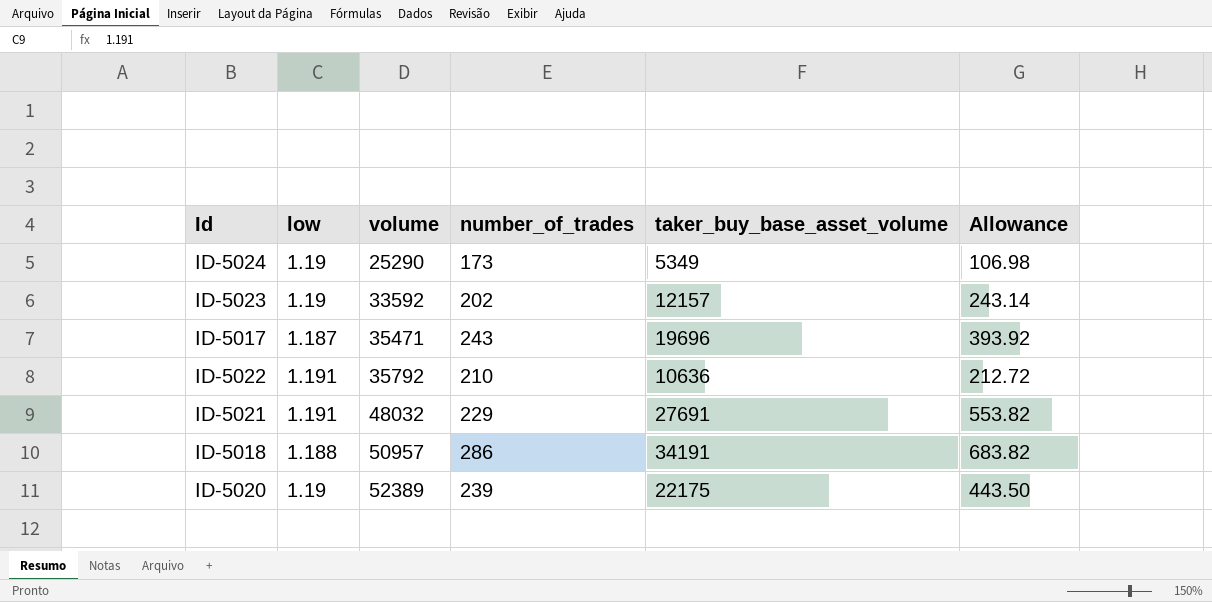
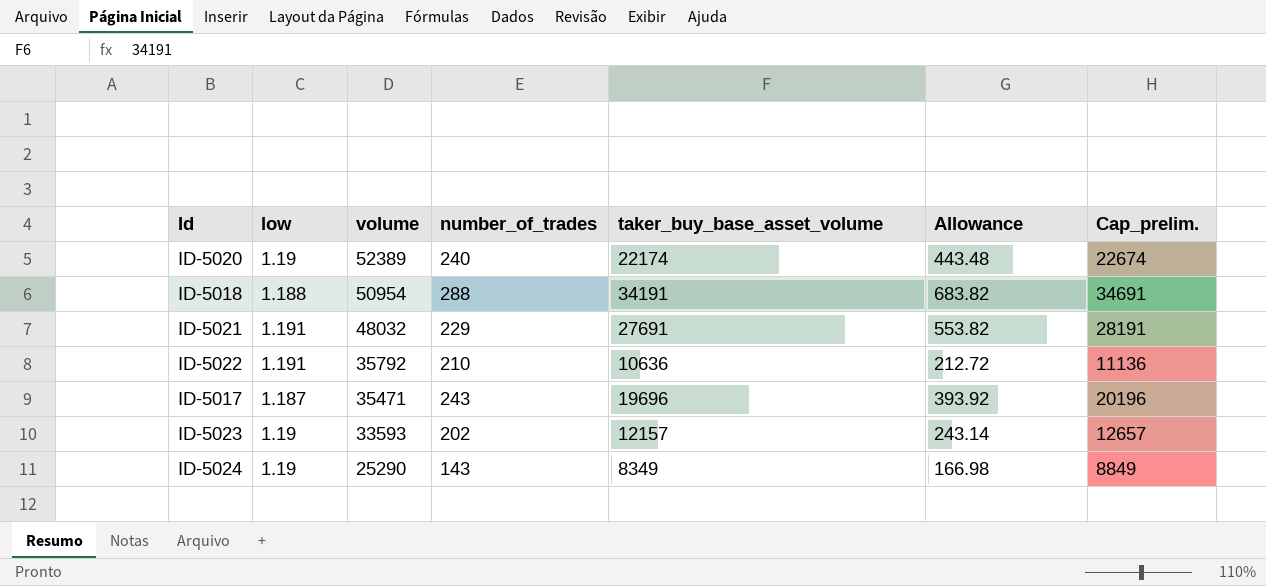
row order: volume ascending -> volume descending
column Cap_prelim. | formula: none -> [taker_buy_base_asset_volume] + 500
ID-5020 | number_of_trades: 239 -> 240
ID-5020 | taker_buy_base_asset_volume: 22175 -> 22174
ID-5020 | Allowance: 443.50 -> 443.48
ID-5018 | volume: 50957 -> 50954
ID-5018 | number_of_trades: 286 -> 288
ID-5023 | volume: 33592 -> 33593
ID-5024 | number_of_trades: 173 -> 143
ID-5024 | taker_buy_base_asset_volume: 5349 -> 8349
ID-5024 | Allowance: 106.98 -> 166.98

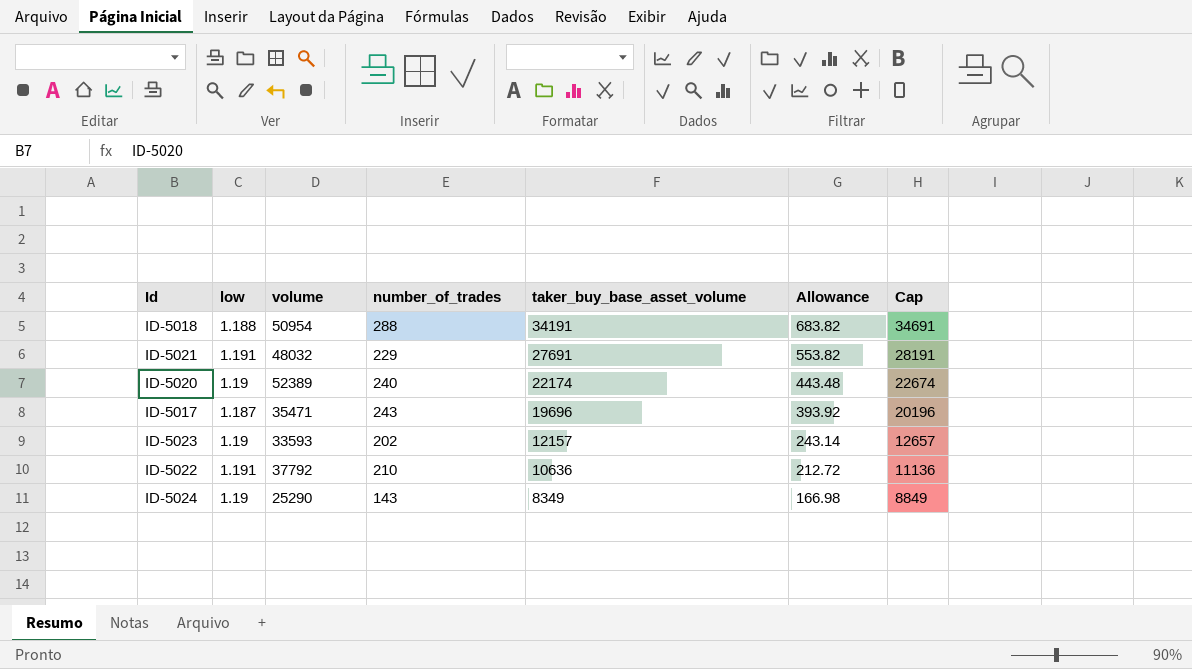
row order: volume descending -> taker_buy_base_asset_volume descending
column name: Cap_prelim. -> Cap
ID-5022 | volume: 35792 -> 37792

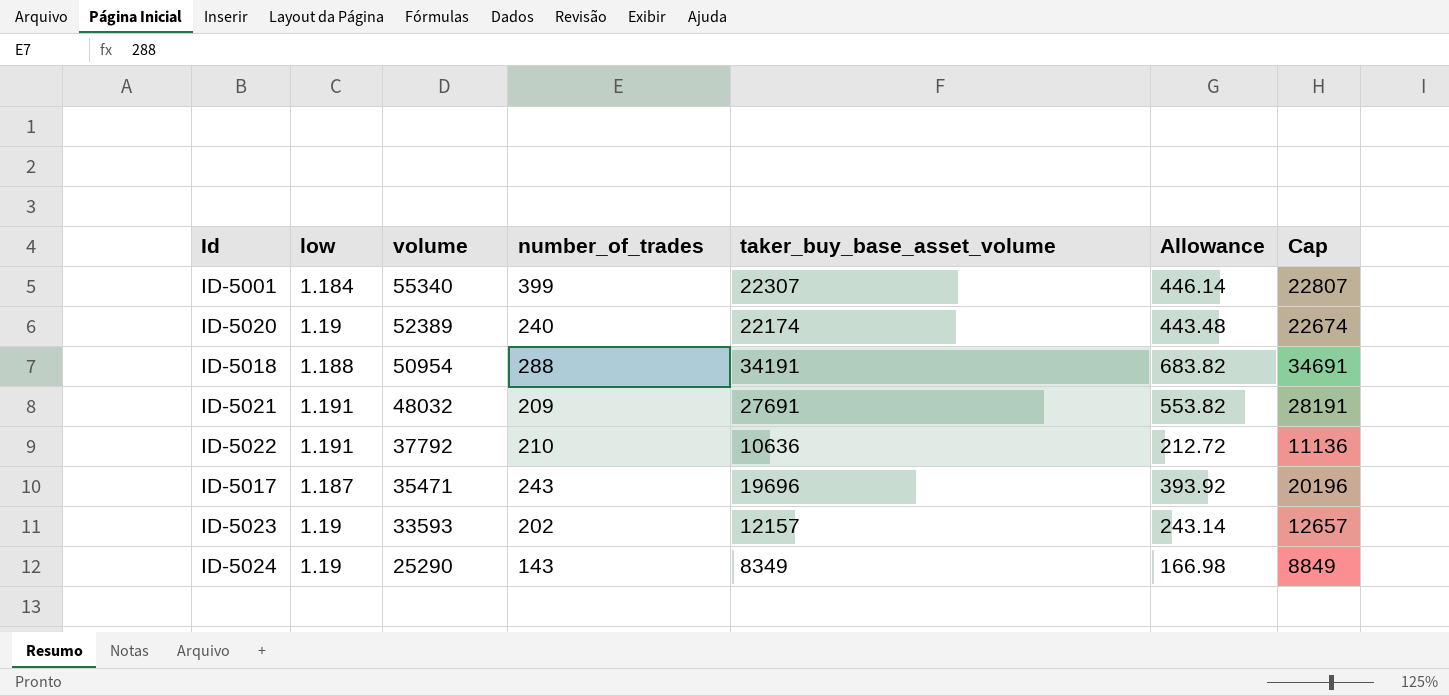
row order: taker_buy_base_asset_volume descending -> volume descending
row ID-5001: none -> 1.184 | 55340 | 399 | 22307 | 446.14 | 22807
ID-5021 | number_of_trades: 229 -> 209

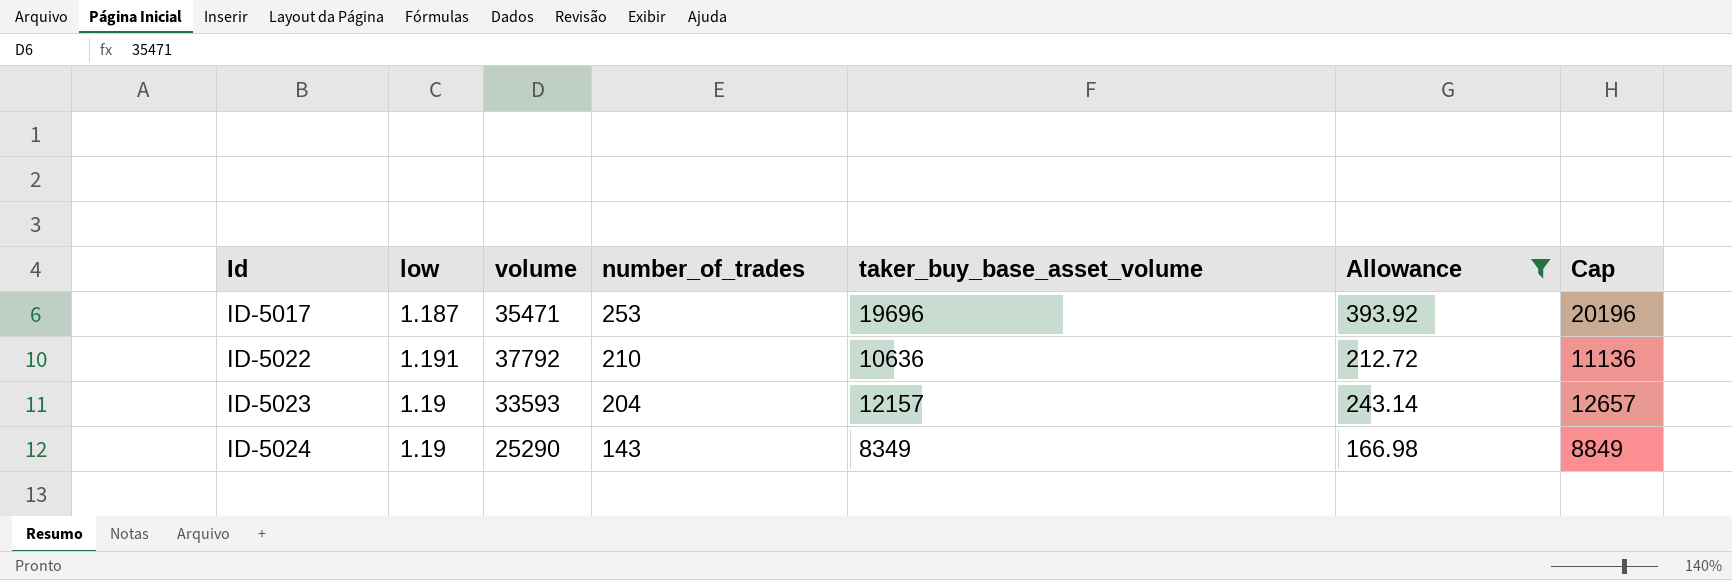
filter: none -> Allowance <= 393.92
row order: volume descending -> Id ascending
ID-5017 | number_of_trades: 243 -> 253
ID-5023 | number_of_trades: 202 -> 204

